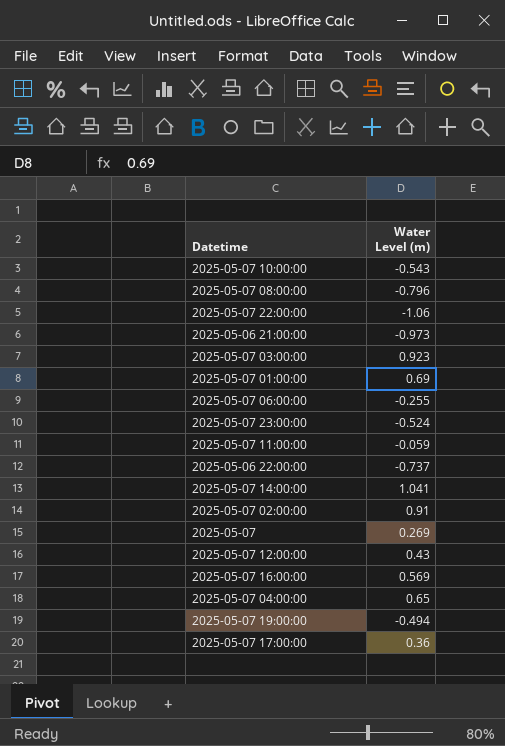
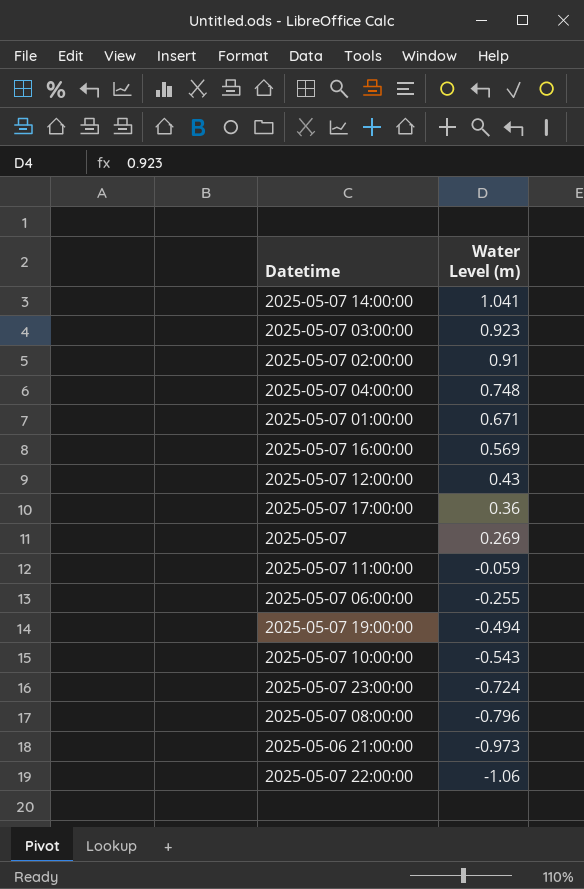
row order: none -> Water Level (m) descending
row 2025-05-06 22:00:00: -0.737 -> none
2025-05-07 04:00:00 | Water Level (m): 0.65 -> 0.748
2025-05-07 01:00:00 | Water Level (m): 0.69 -> 0.671
2025-05-07 23:00:00 | Water Level (m): -0.524 -> -0.724

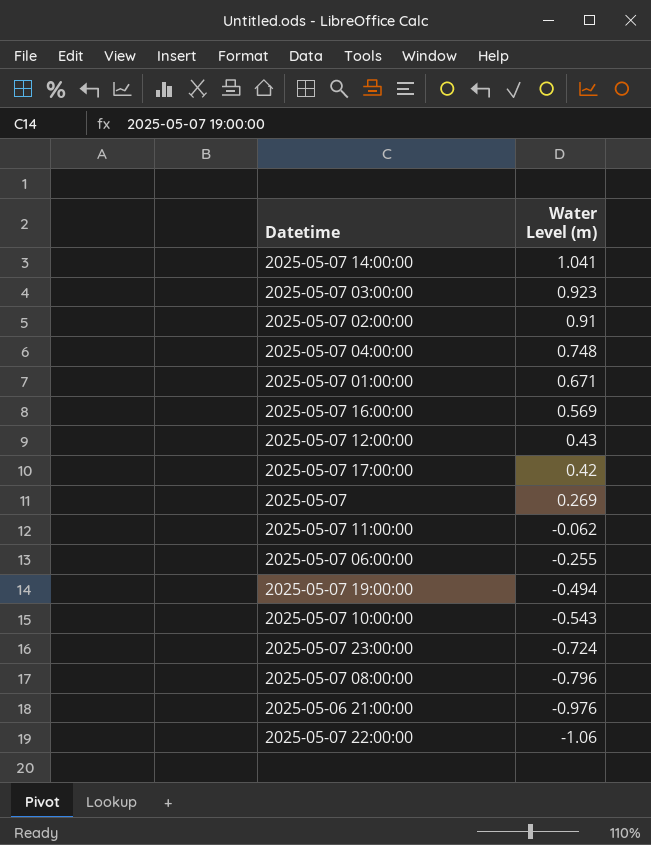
2025-05-07 17:00:00 | Water Level (m): 0.36 -> 0.42
2025-05-07 11:00:00 | Water Level (m): -0.059 -> -0.062
2025-05-06 21:00:00 | Water Level (m): -0.973 -> -0.976

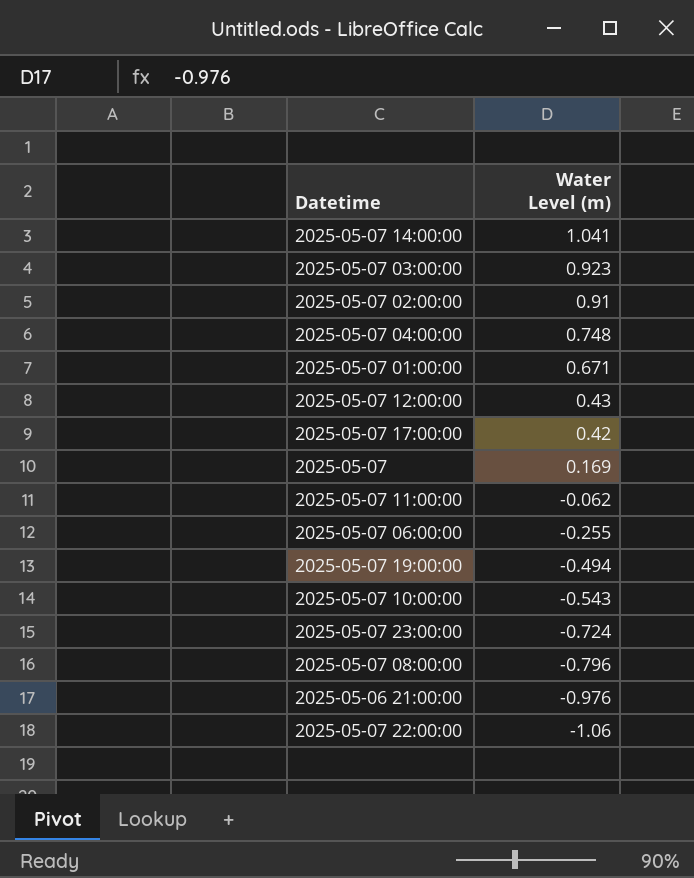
row 2025-05-07 16:00:00: 0.569 -> none
2025-05-07 | Water Level (m): 0.269 -> 0.169

